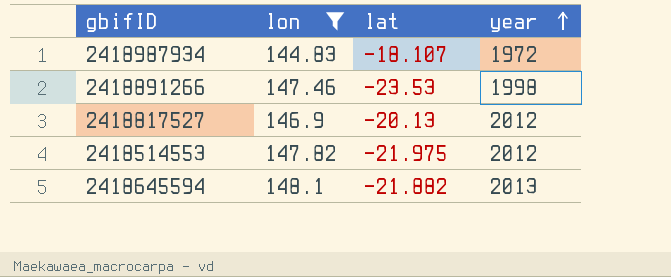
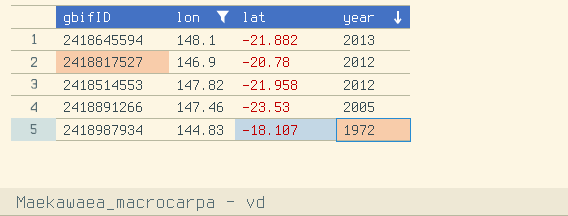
row order: year ascending -> year descending
2418817527 | lat: -20.13 -> -20.78
2418514553 | lat: -21.975 -> -21.958
2418891266 | year: 1998 -> 2005

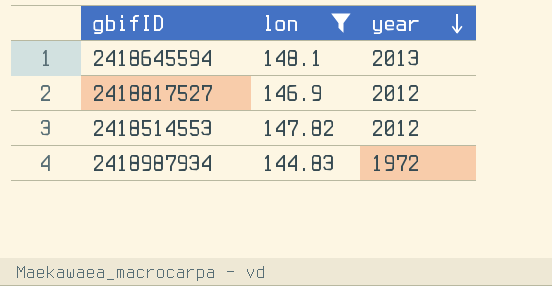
column lat | position: 3 -> none
row 2418891266: 147.46 | -23.53 | 2005 -> none

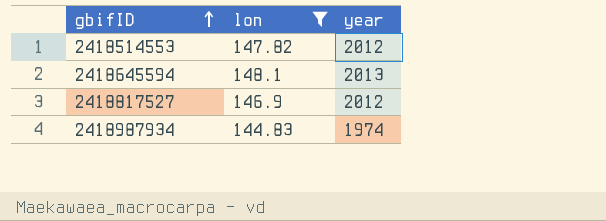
row order: year descending -> gbifID ascending
2418987934 | year: 1972 -> 1974

